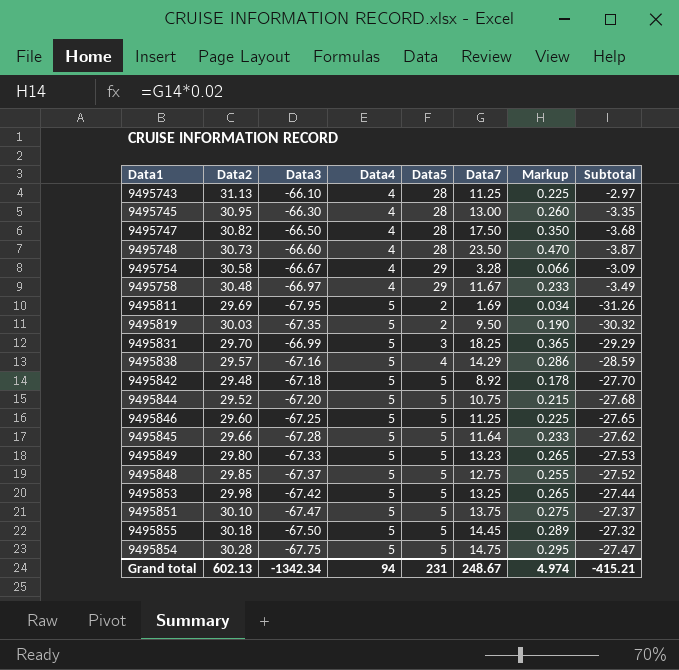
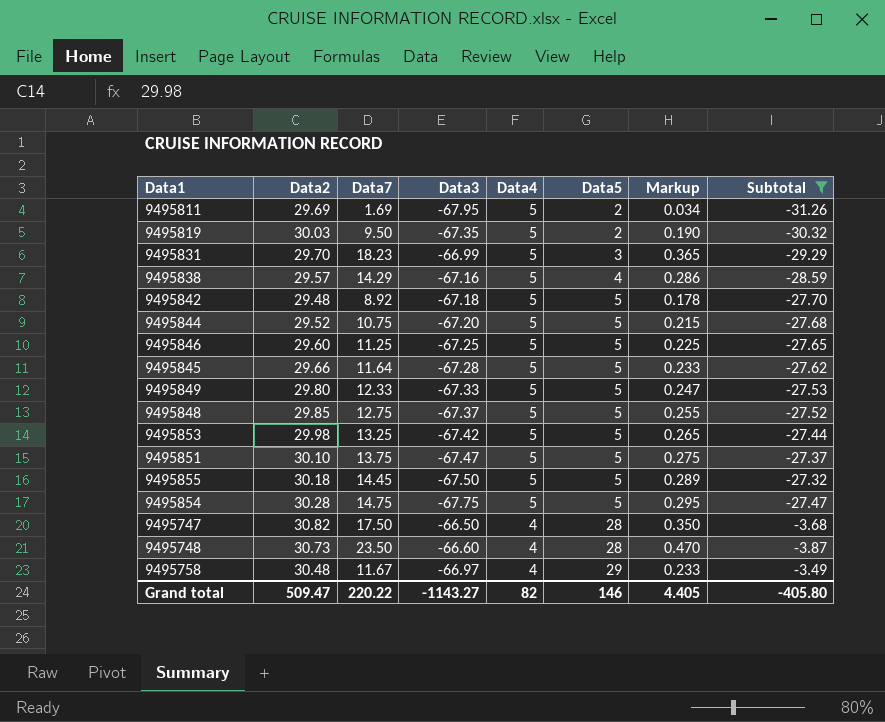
filter: none -> Subtotal <= -3.49
row order: Data4 ascending -> Data4 descending
column Data7 | position: 6 -> 3
9495831 | Data7: 18.25 -> 18.23
9495849 | Data7: 13.23 -> 12.33
9495849 | Markup: 0.265 -> 0.247
Grand total | Data2: 602.13 -> 509.47
Grand total | Data7: 248.67 -> 220.22
Grand total | Data3: -1342.34 -> -1143.27
Grand total | Data4: 94 -> 82
Grand total | Data5: 231 -> 146
Grand total | Markup: 4.974 -> 4.405
Grand total | Subtotal: -415.21 -> -405.80

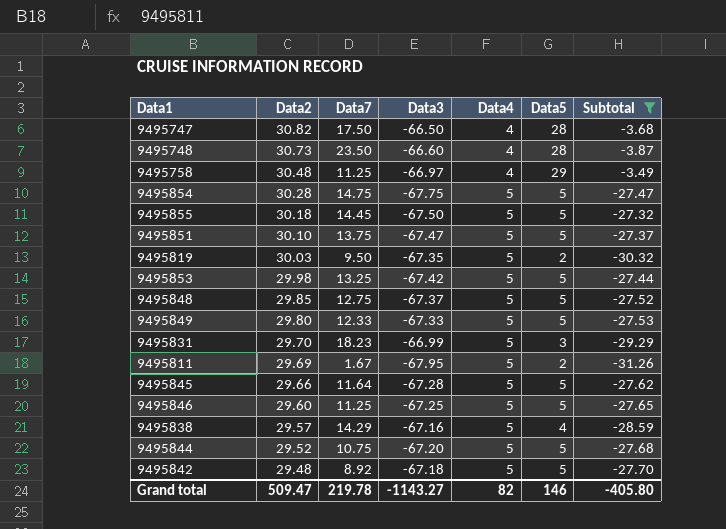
row order: Data4 descending -> Data2 descending
column Markup | formula: [Data7] * 0.02 -> none
9495758 | Data7: 11.67 -> 11.25
9495811 | Data7: 1.69 -> 1.67
Grand total | Data7: 220.22 -> 219.78

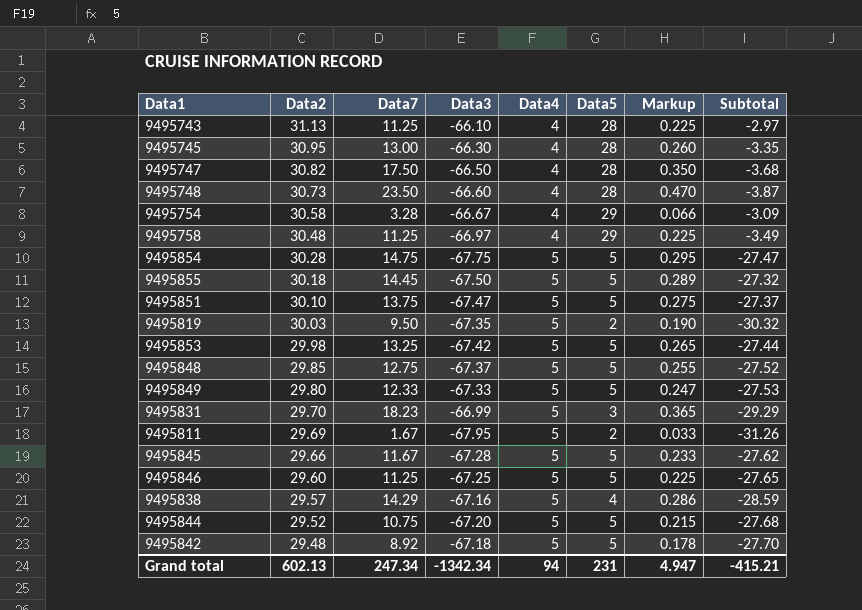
filter: Subtotal <= -3.49 -> none
column Markup | formula: none -> [Data7] * 0.02
9495845 | Data7: 11.64 -> 11.67
Grand total | Data2: 509.47 -> 602.13
Grand total | Data7: 219.78 -> 247.34
Grand total | Data3: -1143.27 -> -1342.34
Grand total | Data4: 82 -> 94
Grand total | Data5: 146 -> 231
Grand total | Subtotal: -405.80 -> -415.21

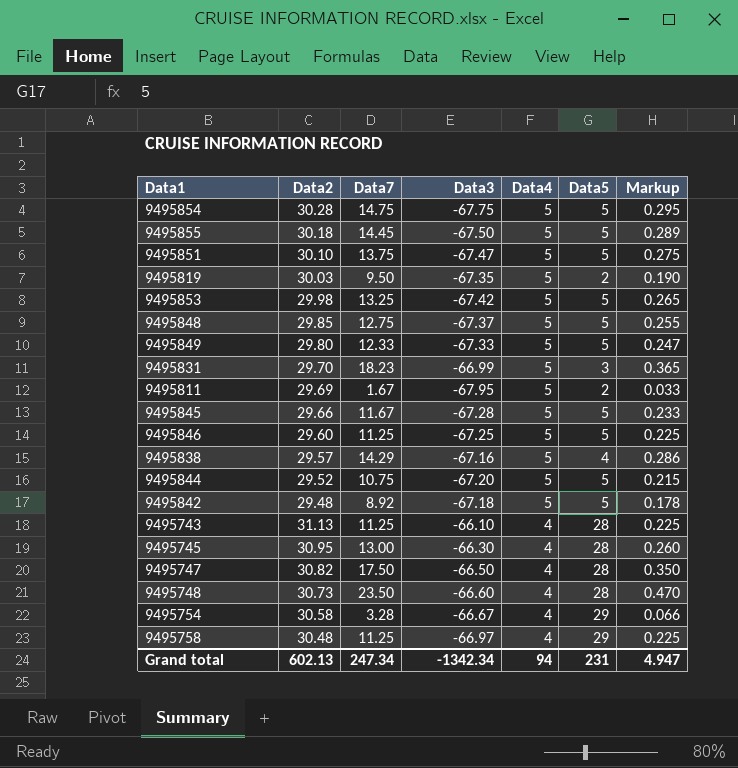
row order: Data2 descending -> Data4 descending
column Subtotal | formula: [Data2] + [Data3] + [Data4] + [Data5] -> none

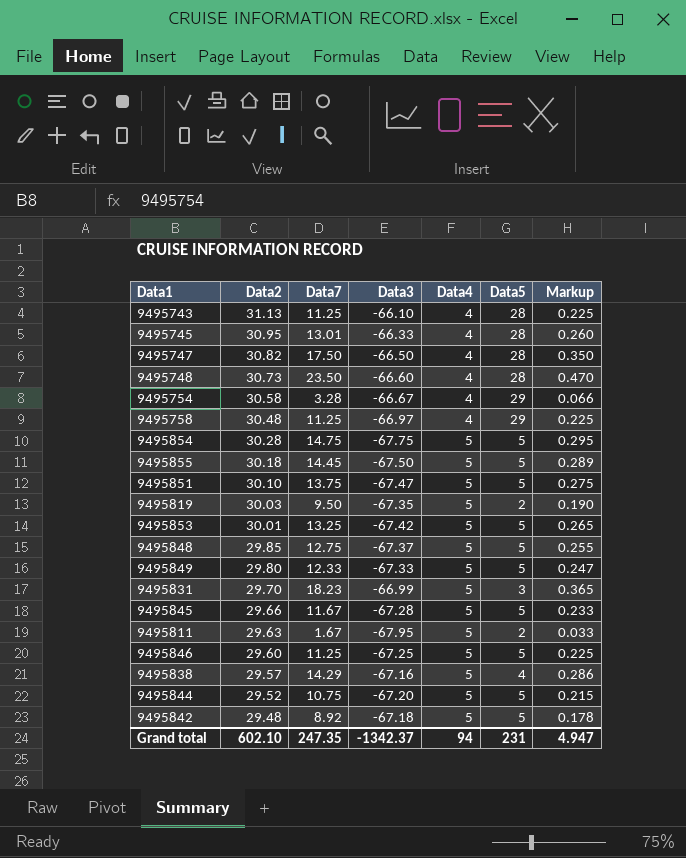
row order: Data4 descending -> Data2 descending
9495745 | Data7: 13.00 -> 13.01
9495745 | Data3: -66.30 -> -66.33
9495853 | Data2: 29.98 -> 30.01
9495811 | Data2: 29.69 -> 29.63
Grand total | Data2: 602.13 -> 602.10
Grand total | Data7: 247.34 -> 247.35
Grand total | Data3: -1342.34 -> -1342.37

